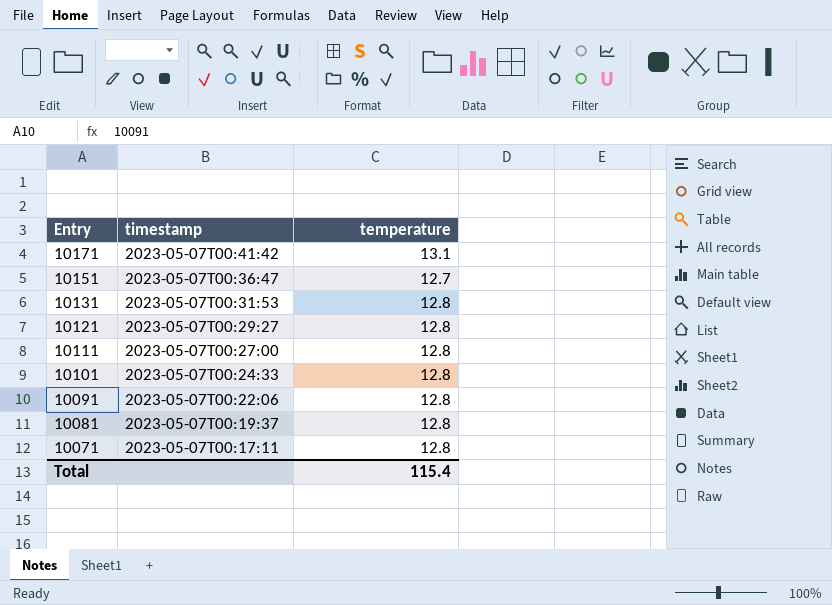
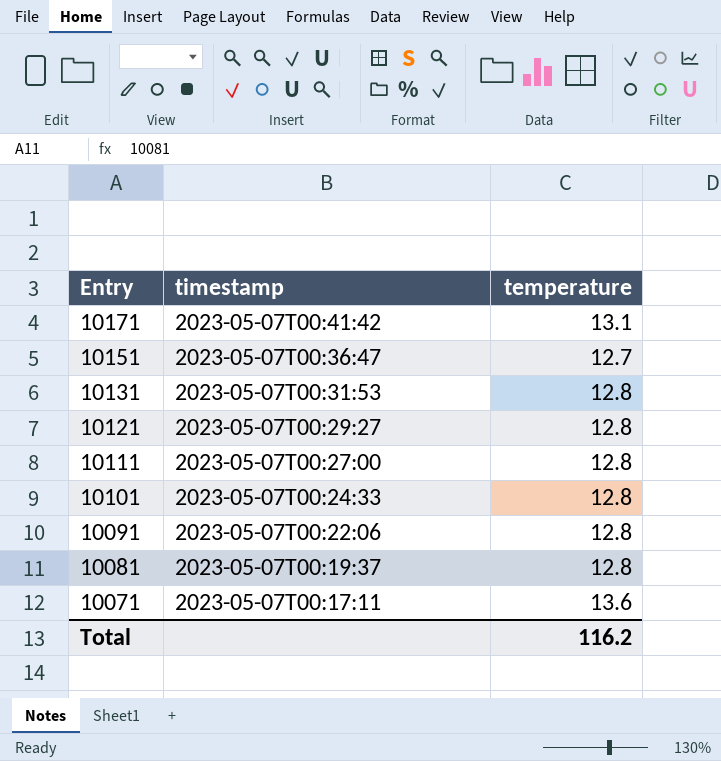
10071 | temperature: 12.8 -> 13.6
Total | temperature: 115.4 -> 116.2

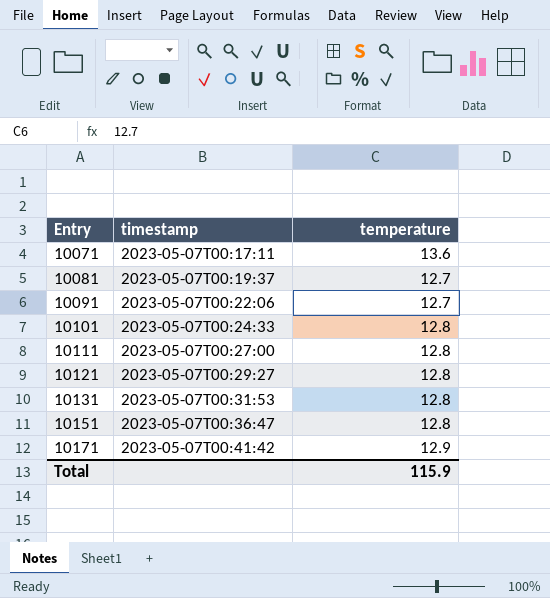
row order: Entry descending -> Entry ascending
10081 | temperature: 12.8 -> 12.7
10091 | temperature: 12.8 -> 12.7
10151 | temperature: 12.7 -> 12.8
10171 | temperature: 13.1 -> 12.9
Total | temperature: 116.2 -> 115.9

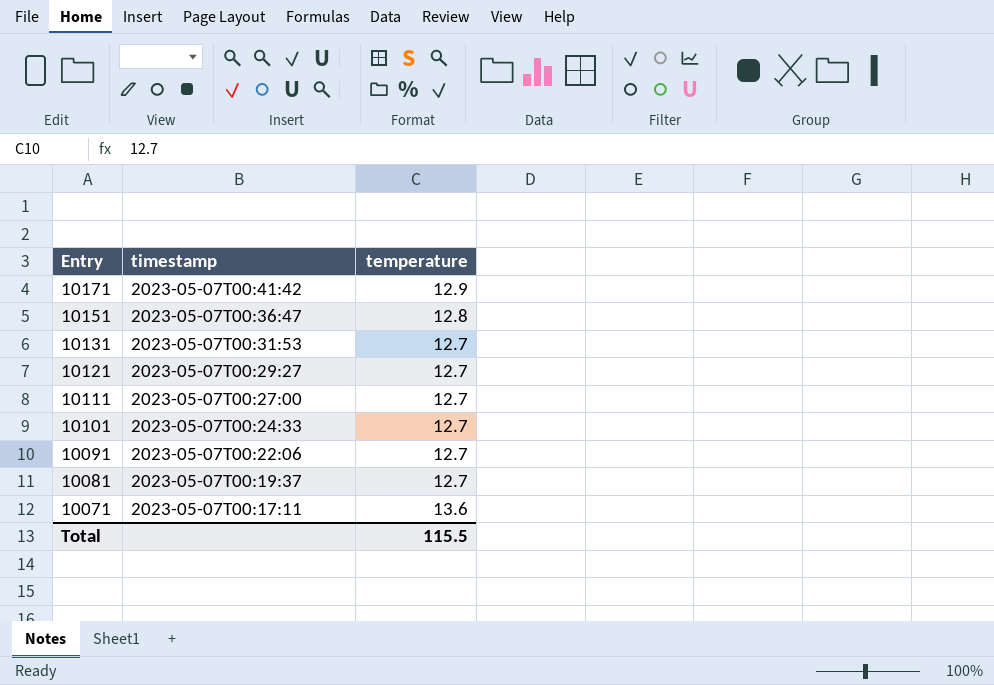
row order: Entry ascending -> Entry descending
10131 | temperature: 12.8 -> 12.7
10121 | temperature: 12.8 -> 12.7
10111 | temperature: 12.8 -> 12.7
10101 | temperature: 12.8 -> 12.7
Total | temperature: 115.9 -> 115.5

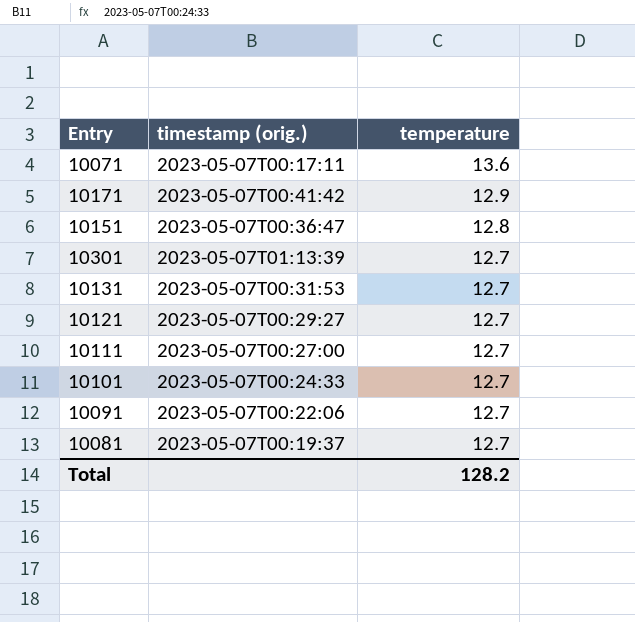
row order: Entry descending -> temperature descending
column name: timestamp -> timestamp (orig.)
row 10301: none -> 2023-05-07T01:13:39 | 12.7
Total | temperature: 115.5 -> 128.2

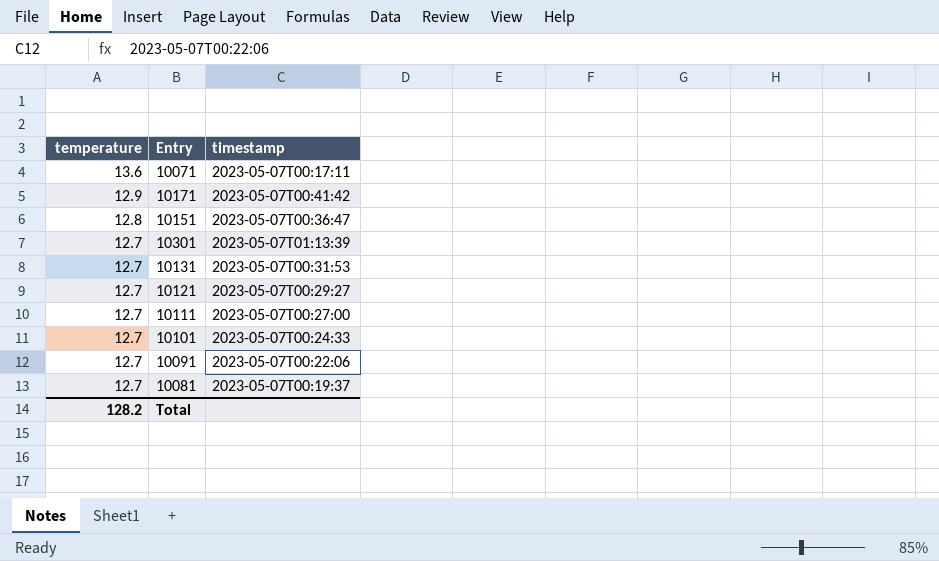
column temperature | position: 3 -> 1
column name: timestamp (orig.) -> timestamp

